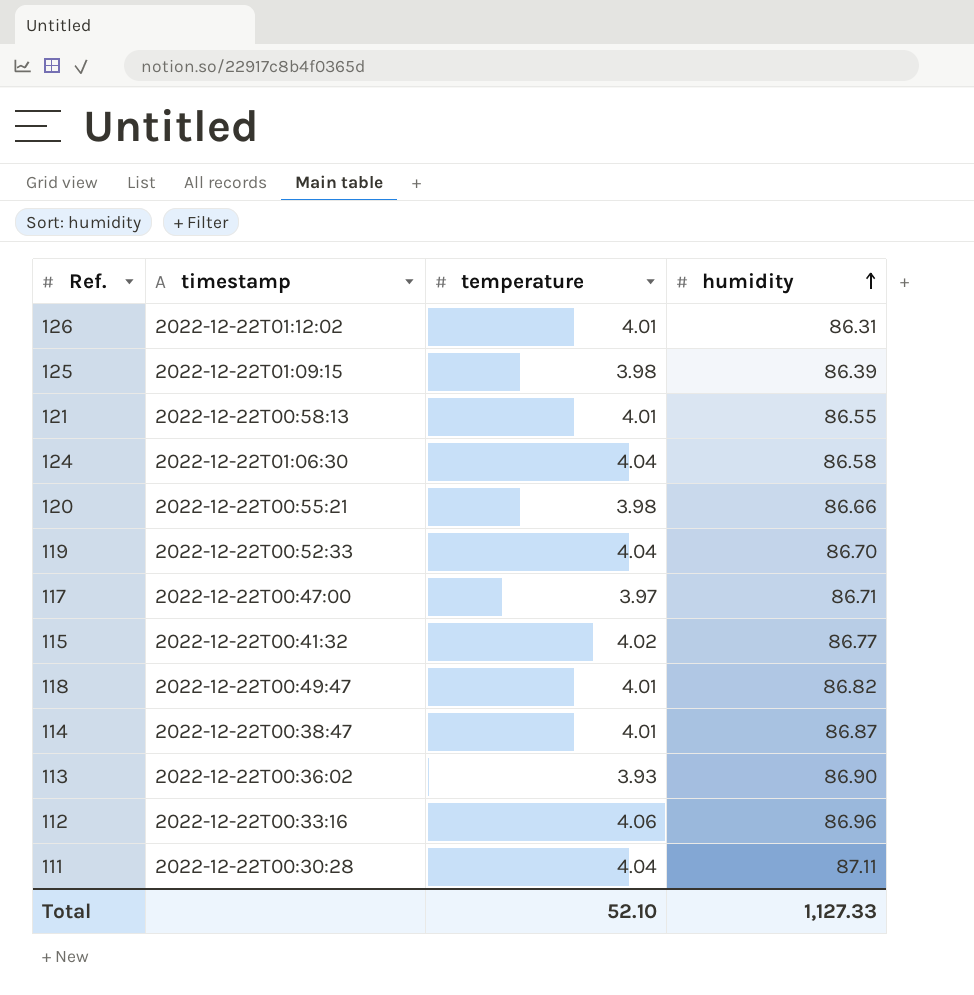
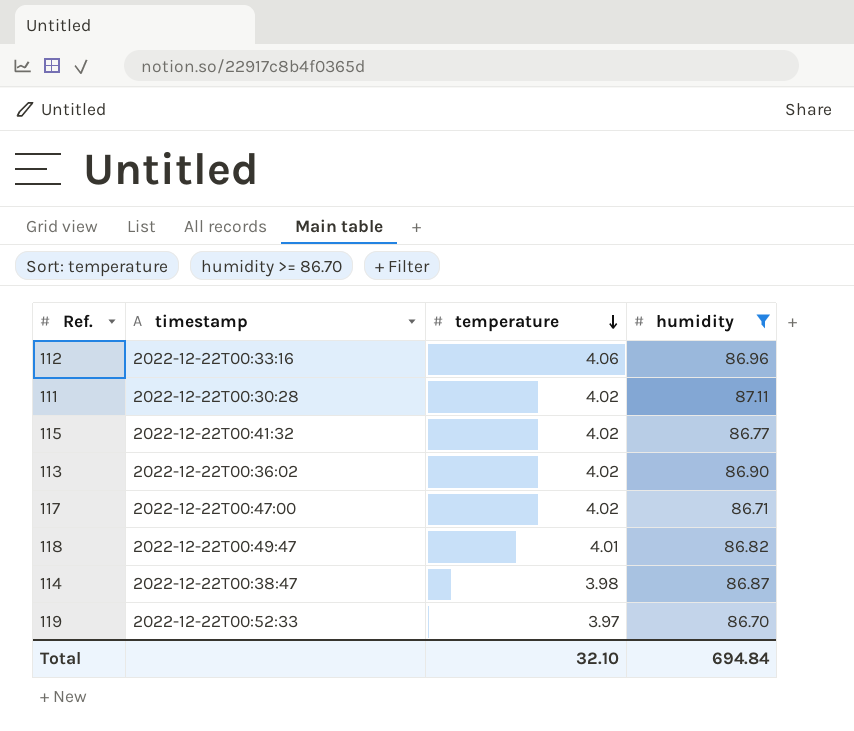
filter: none -> humidity >= 86.70
row order: humidity ascending -> temperature descending
111 | temperature: 4.04 -> 4.02
113 | temperature: 3.93 -> 4.02
117 | temperature: 3.97 -> 4.02
114 | temperature: 4.01 -> 3.98
119 | temperature: 4.04 -> 3.97
Total | temperature: 52.10 -> 32.10
Total | humidity: 1,127.33 -> 694.84

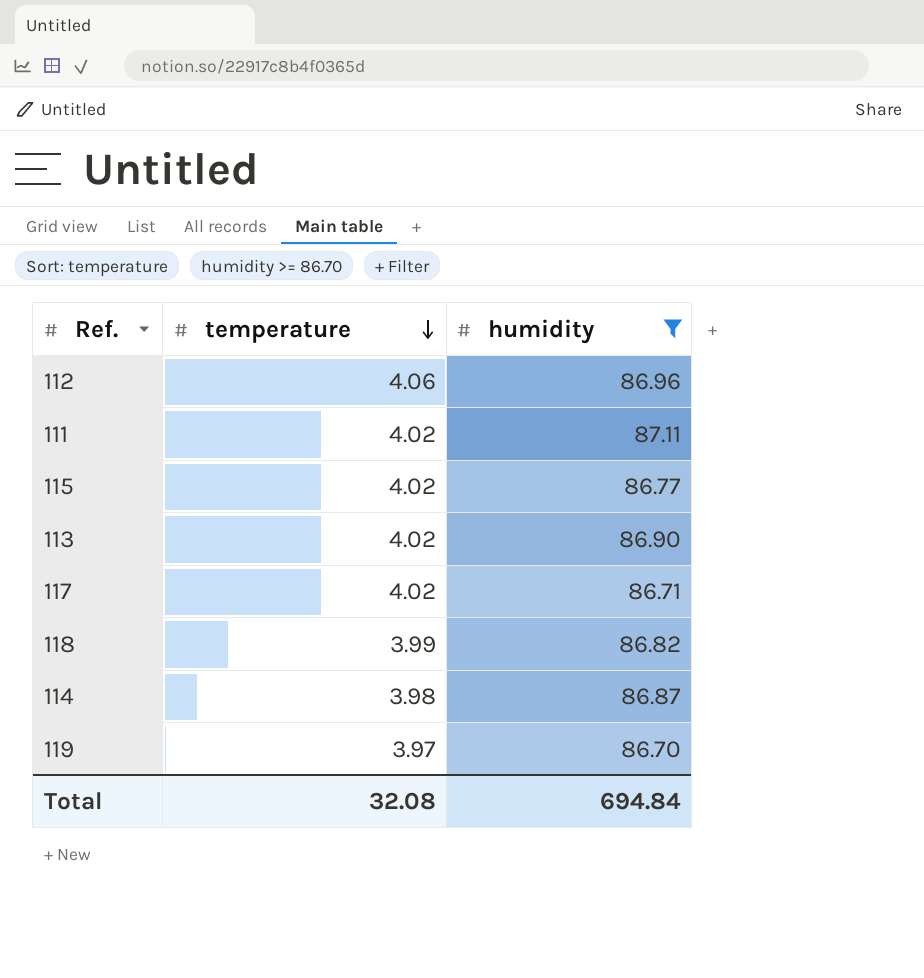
column timestamp | position: 2 -> none
118 | temperature: 4.01 -> 3.99
Total | temperature: 32.10 -> 32.08

